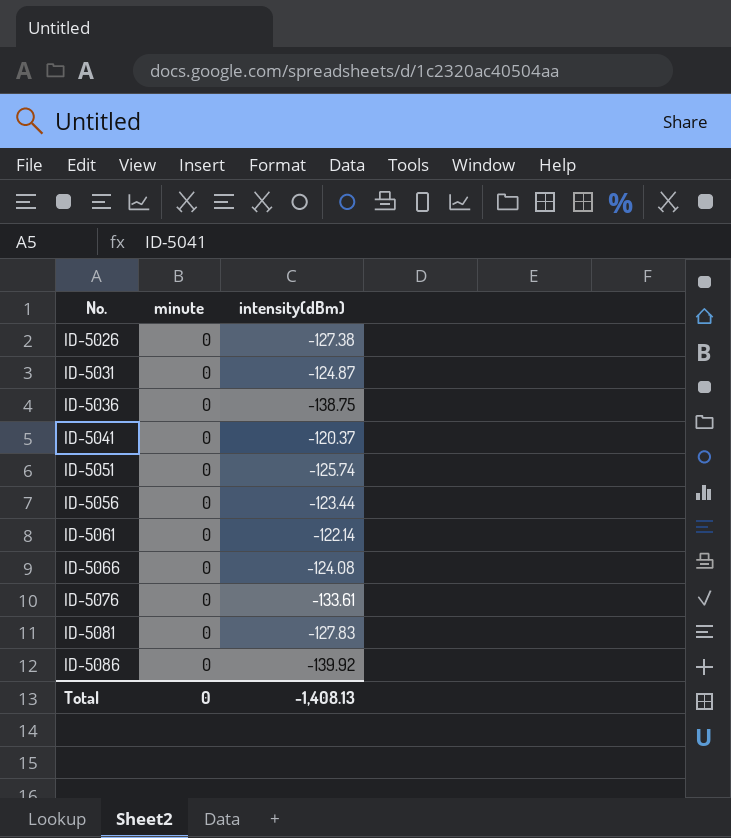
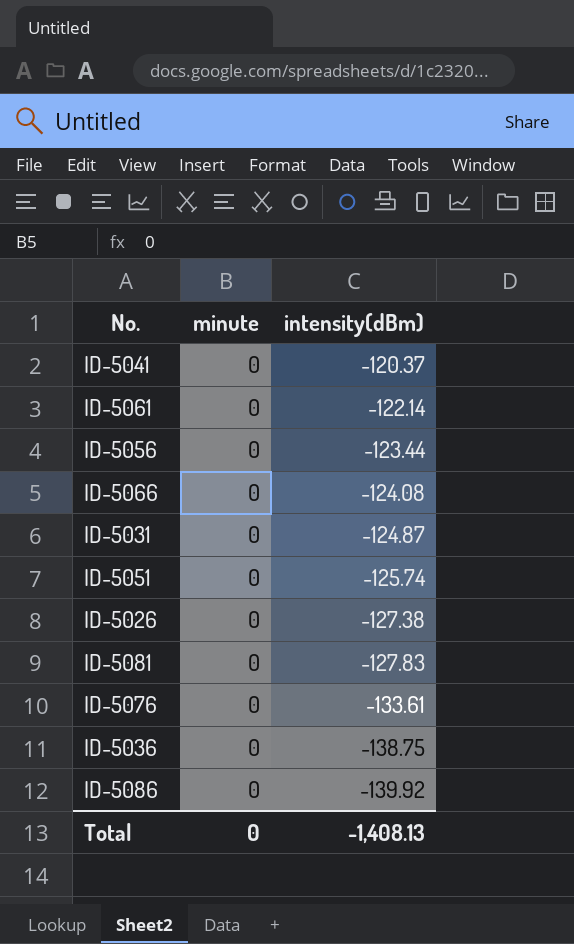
row order: No. ascending -> intensity(dBm) descending

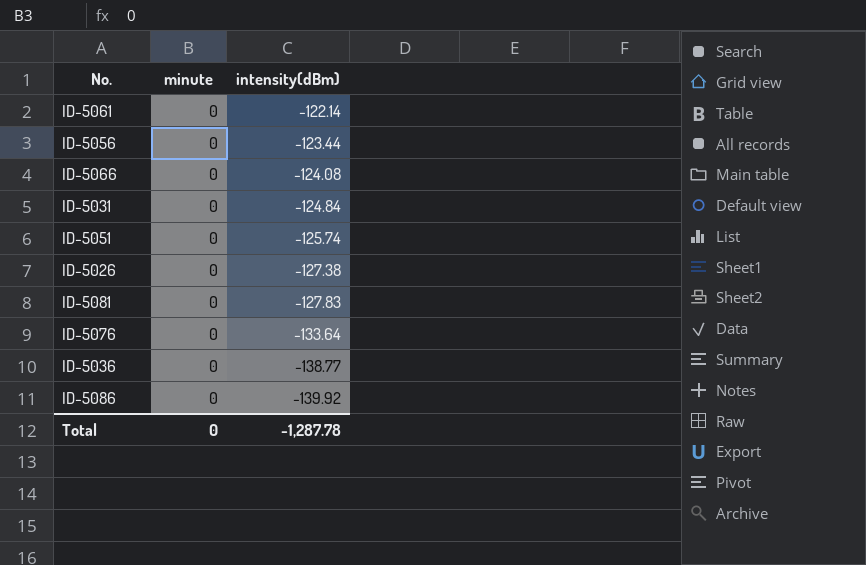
row ID-5041: 0 | -120.37 -> none
ID-5031 | intensity(dBm): -124.87 -> -124.84
ID-5076 | intensity(dBm): -133.61 -> -133.64
ID-5036 | intensity(dBm): -138.75 -> -138.77
Total | intensity(dBm): -1,408.13 -> -1,287.78

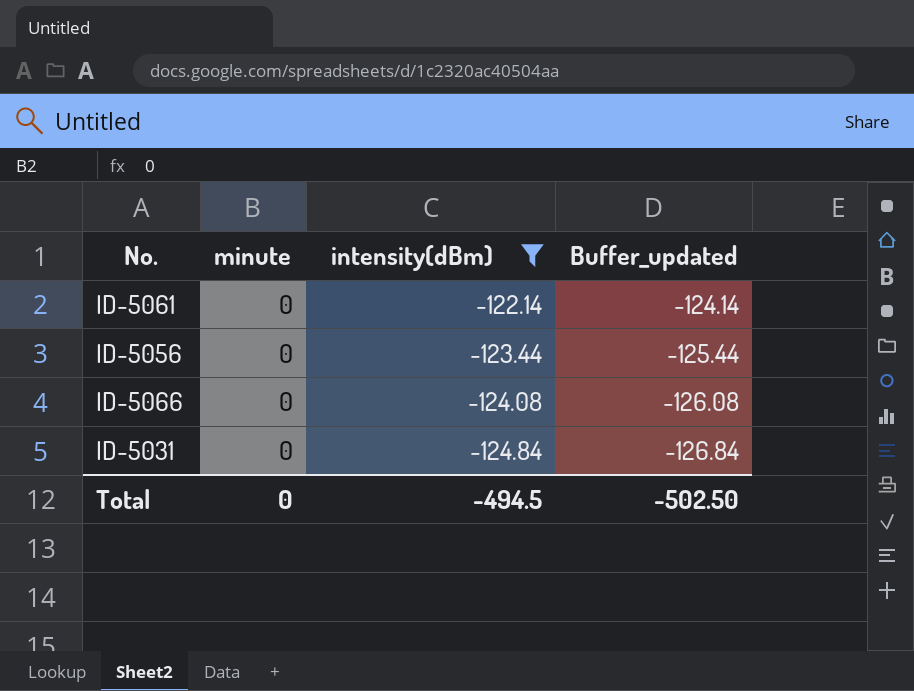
filter: none -> intensity(dBm) >= -124.84
column Buffer_updated | formula: none -> [intensity(dBm)] - 2
Total | intensity(dBm): -1,287.78 -> -494.5

